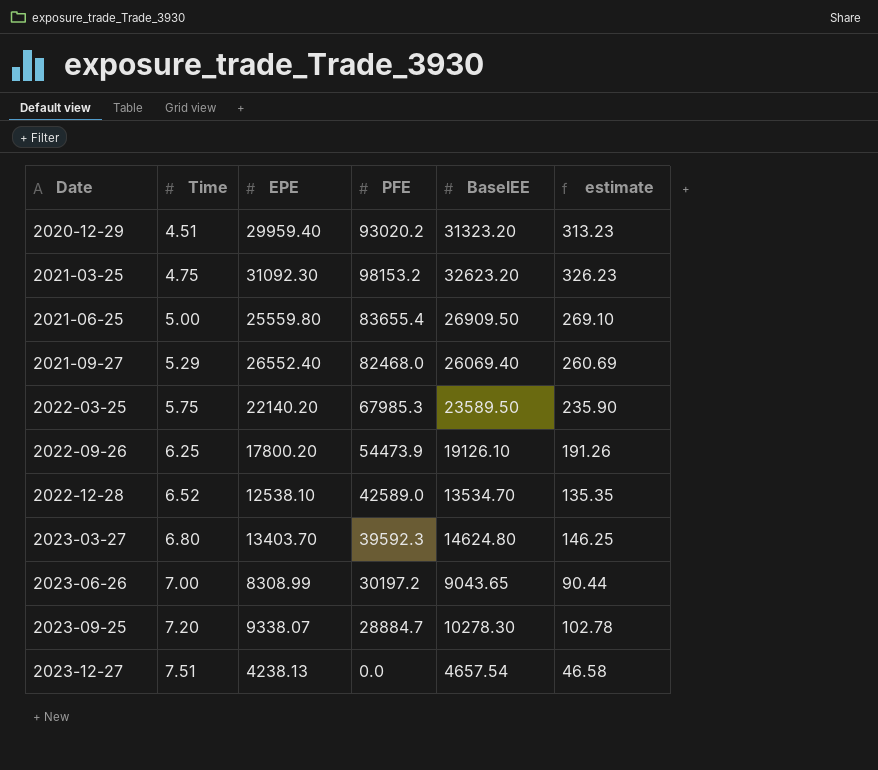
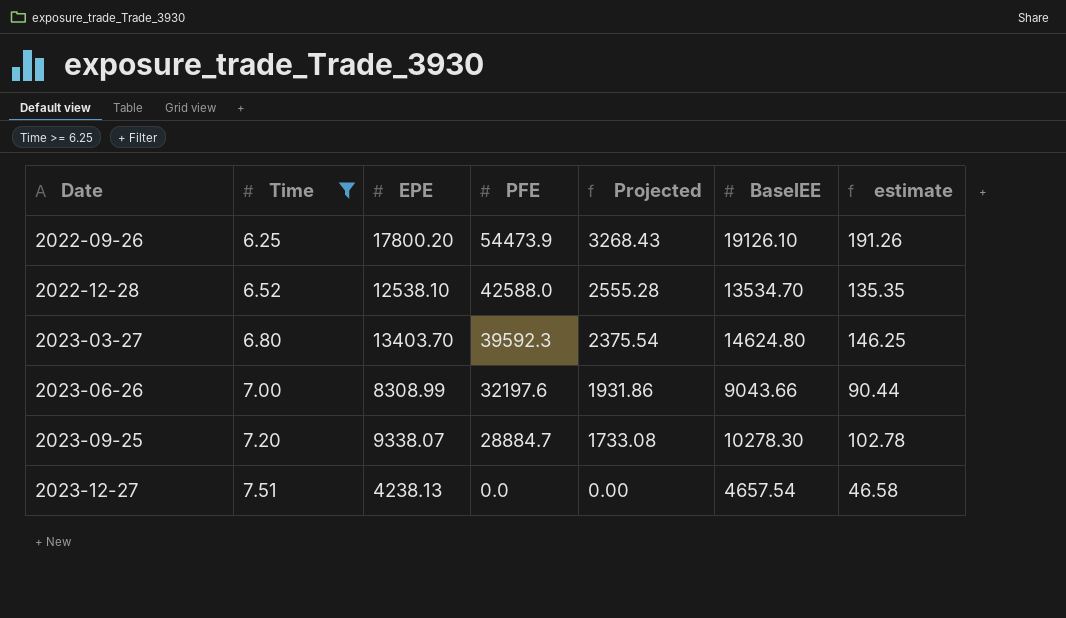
filter: none -> Time >= 6.25
column Projected | formula: none -> [PFE] * 0.06
2022-12-28 | PFE: 42589.0 -> 42588.0
2023-06-26 | PFE: 30197.2 -> 32197.6
2023-06-26 | BaselEE: 9043.65 -> 9043.66

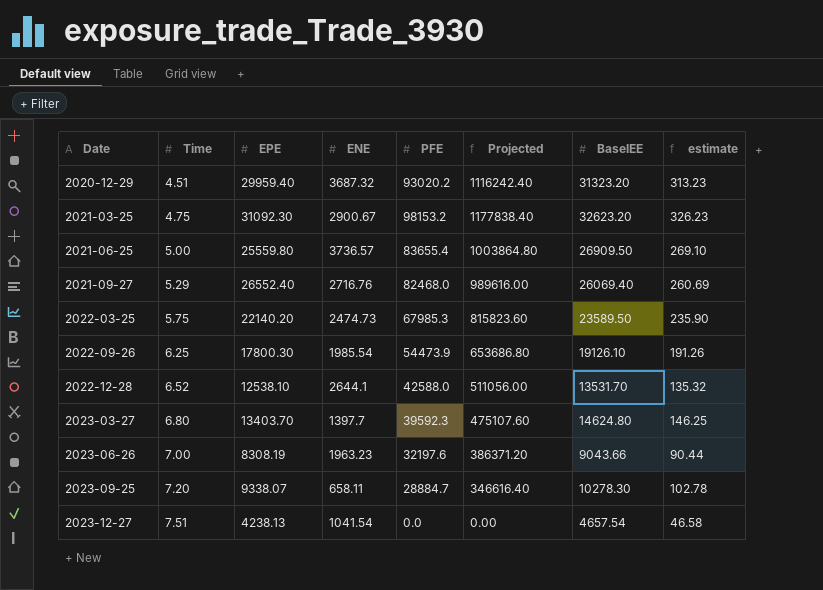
filter: Time >= 6.25 -> none
column ENE | position: none -> 4
column Projected | formula: [PFE] * 0.06 -> [PFE] * 12
2022-09-26 | EPE: 17800.20 -> 17800.30
2022-12-28 | BaselEE: 13534.70 -> 13531.70
2022-12-28 | estimate: 135.35 -> 135.32
2023-06-26 | EPE: 8308.99 -> 8308.19

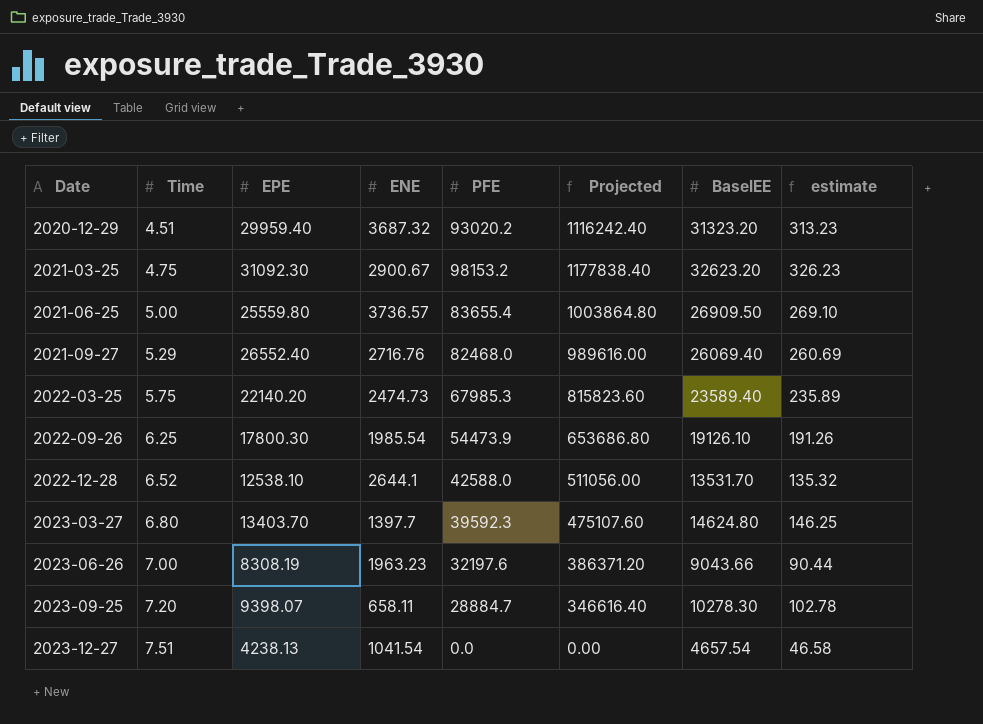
2022-03-25 | BaselEE: 23589.50 -> 23589.40
2022-03-25 | estimate: 235.90 -> 235.89
2023-09-25 | EPE: 9338.07 -> 9398.07

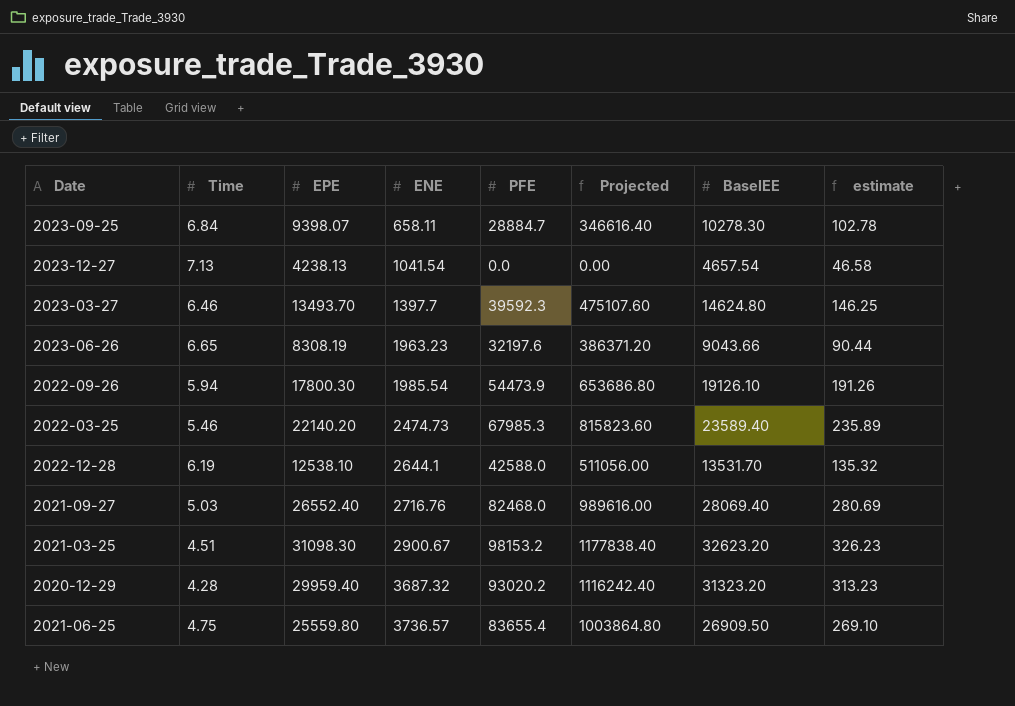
row order: Date ascending -> ENE ascending
2023-09-25 | Time: 7.20 -> 6.84
2023-12-27 | Time: 7.51 -> 7.13
2023-03-27 | Time: 6.80 -> 6.46
2023-03-27 | EPE: 13403.70 -> 13493.70
2023-06-26 | Time: 7.00 -> 6.65
2022-09-26 | Time: 6.25 -> 5.94
2022-03-25 | Time: 5.75 -> 5.46
2022-12-28 | Time: 6.52 -> 6.19
2021-09-27 | Time: 5.29 -> 5.03
2021-09-27 | BaselEE: 26069.40 -> 28069.40
2021-09-27 | estimate: 260.69 -> 280.69
2021-03-25 | Time: 4.75 -> 4.51
2021-03-25 | EPE: 31092.30 -> 31098.30
2020-12-29 | Time: 4.51 -> 4.28
2021-06-25 | Time: 5.00 -> 4.75

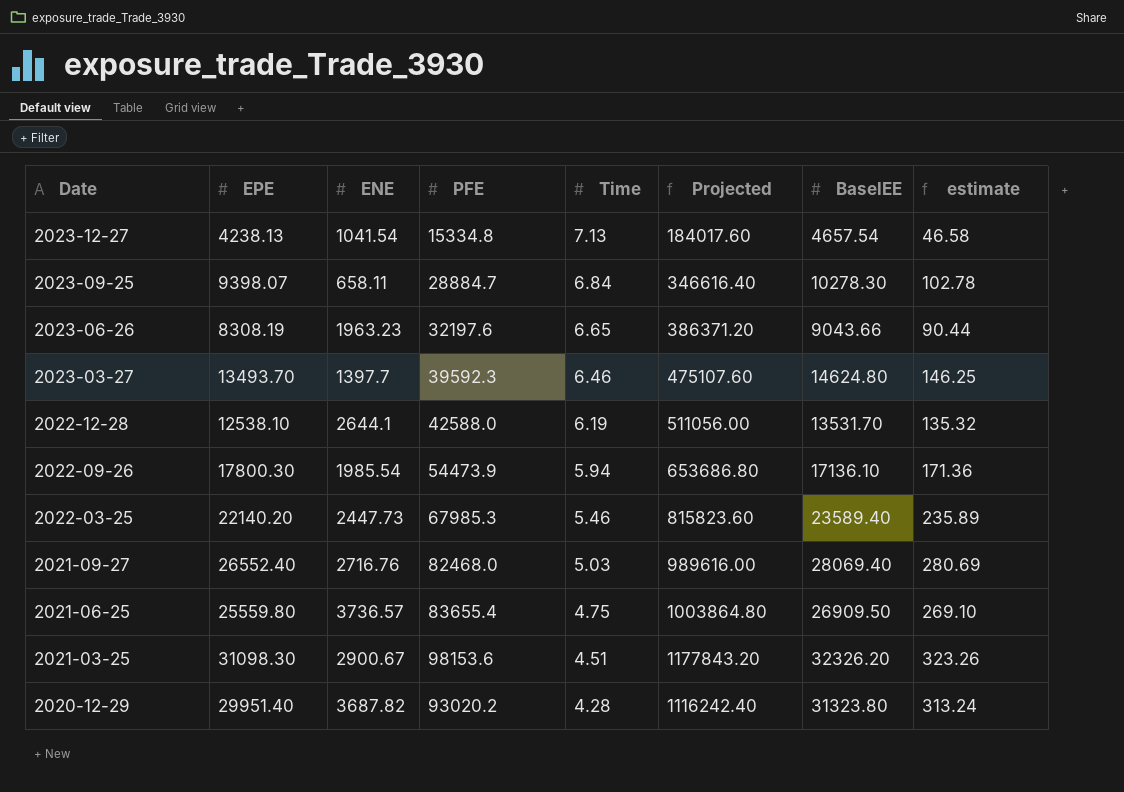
row order: ENE ascending -> Date descending
column Time | position: 2 -> 5
2023-12-27 | PFE: 0.0 -> 15334.8
2023-12-27 | Projected: 0.00 -> 184017.60
2022-09-26 | BaselEE: 19126.10 -> 17136.10
2022-09-26 | estimate: 191.26 -> 171.36
2022-03-25 | ENE: 2474.73 -> 2447.73
2021-03-25 | PFE: 98153.2 -> 98153.6
2021-03-25 | Projected: 1177838.40 -> 1177843.20
2021-03-25 | BaselEE: 32623.20 -> 32326.20
2021-03-25 | estimate: 326.23 -> 323.26
2020-12-29 | EPE: 29959.40 -> 29951.40
2020-12-29 | ENE: 3687.32 -> 3687.82
2020-12-29 | BaselEE: 31323.20 -> 31323.80
2020-12-29 | estimate: 313.23 -> 313.24

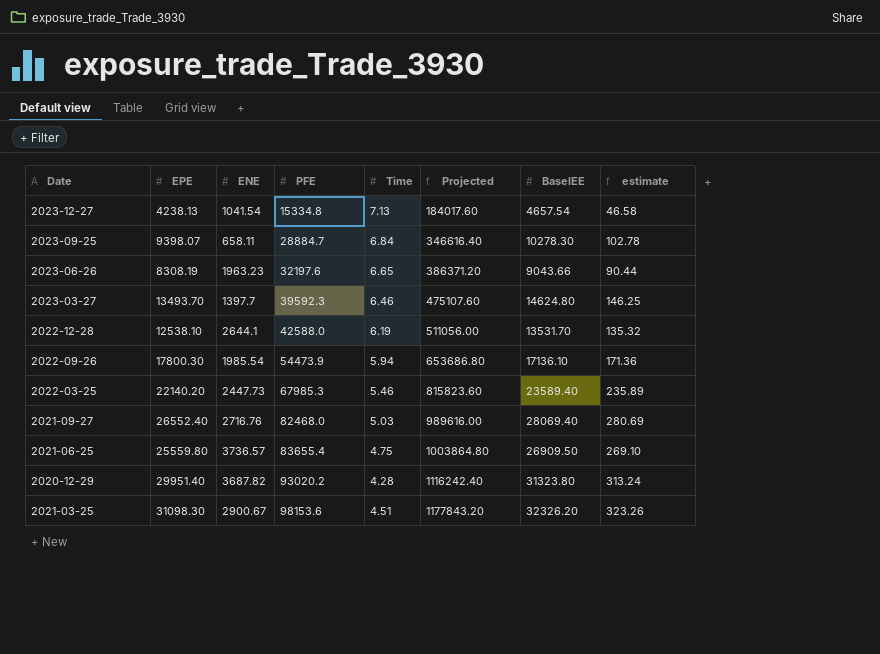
row order: Date descending -> PFE ascending

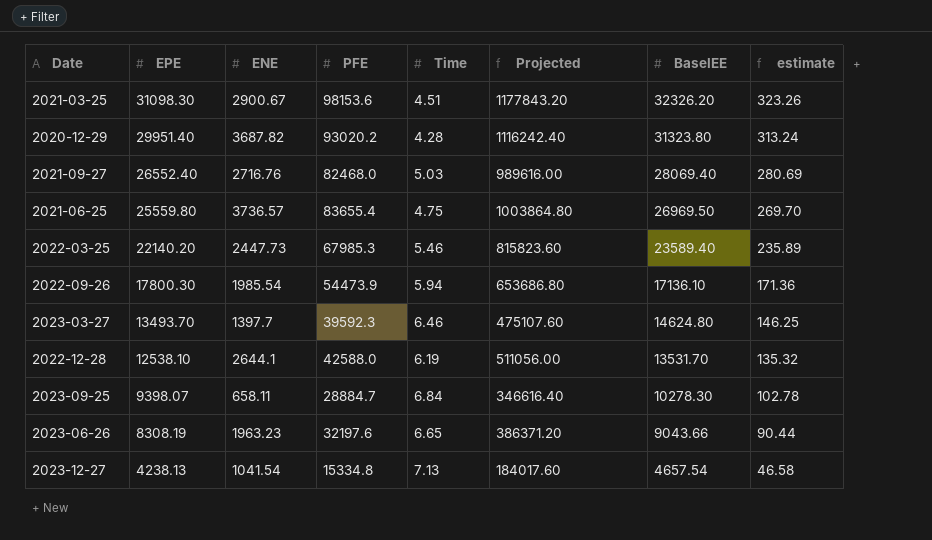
row order: PFE ascending -> EPE descending
2021-06-25 | BaselEE: 26909.50 -> 26969.50
2021-06-25 | estimate: 269.10 -> 269.70

